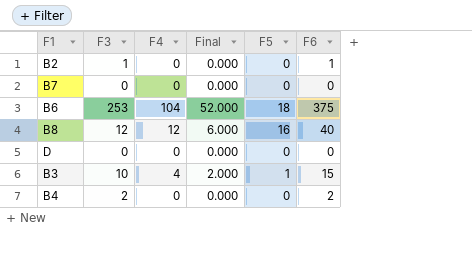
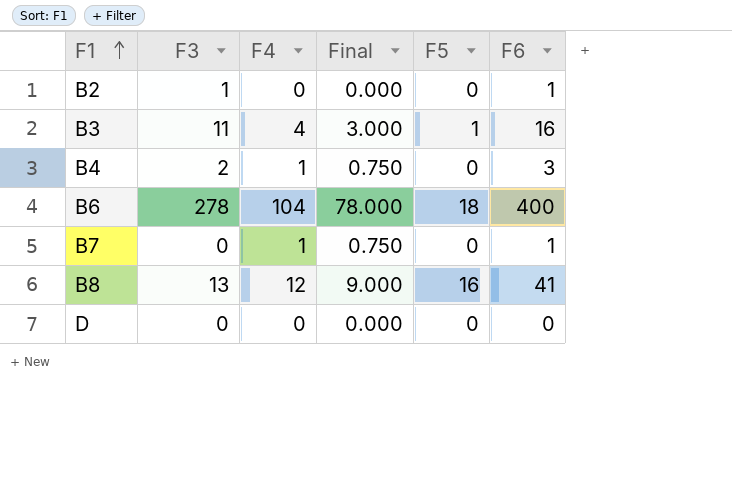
row order: none -> F1 ascending
column Final | formula: [F4] * 0.5 -> [F4] * 0.75
B3 | F3: 10 -> 11
B3 | F6: 15 -> 16
B4 | F4: 0 -> 1
B4 | F6: 2 -> 3
B6 | F3: 253 -> 278
B6 | F6: 375 -> 400
B7 | F4: 0 -> 1
B7 | F6: 0 -> 1
B8 | F3: 12 -> 13
B8 | F6: 40 -> 41

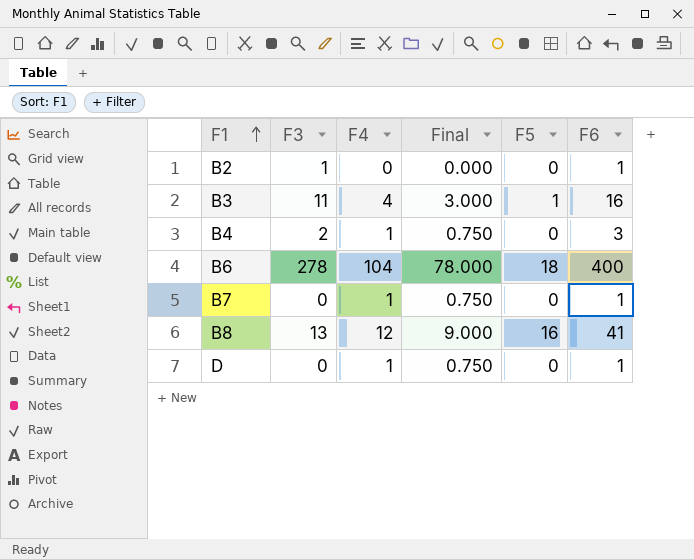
D | F4: 0 -> 1
D | Final: 0.000 -> 0.750
D | F6: 0 -> 1

